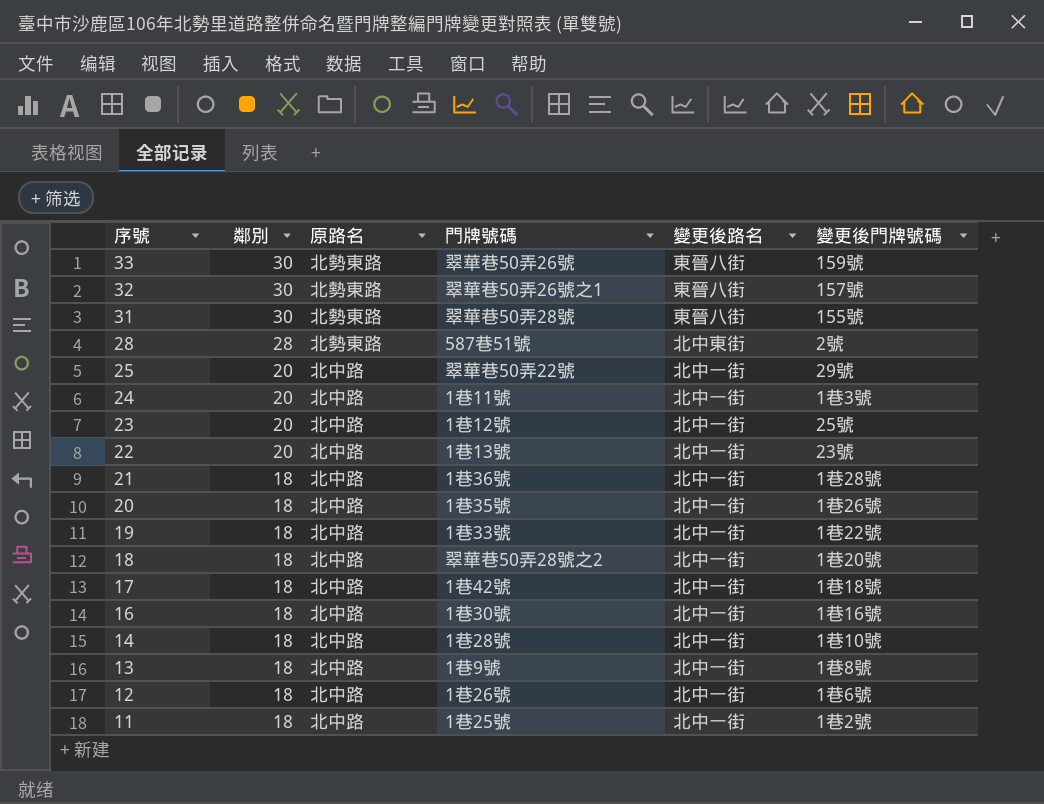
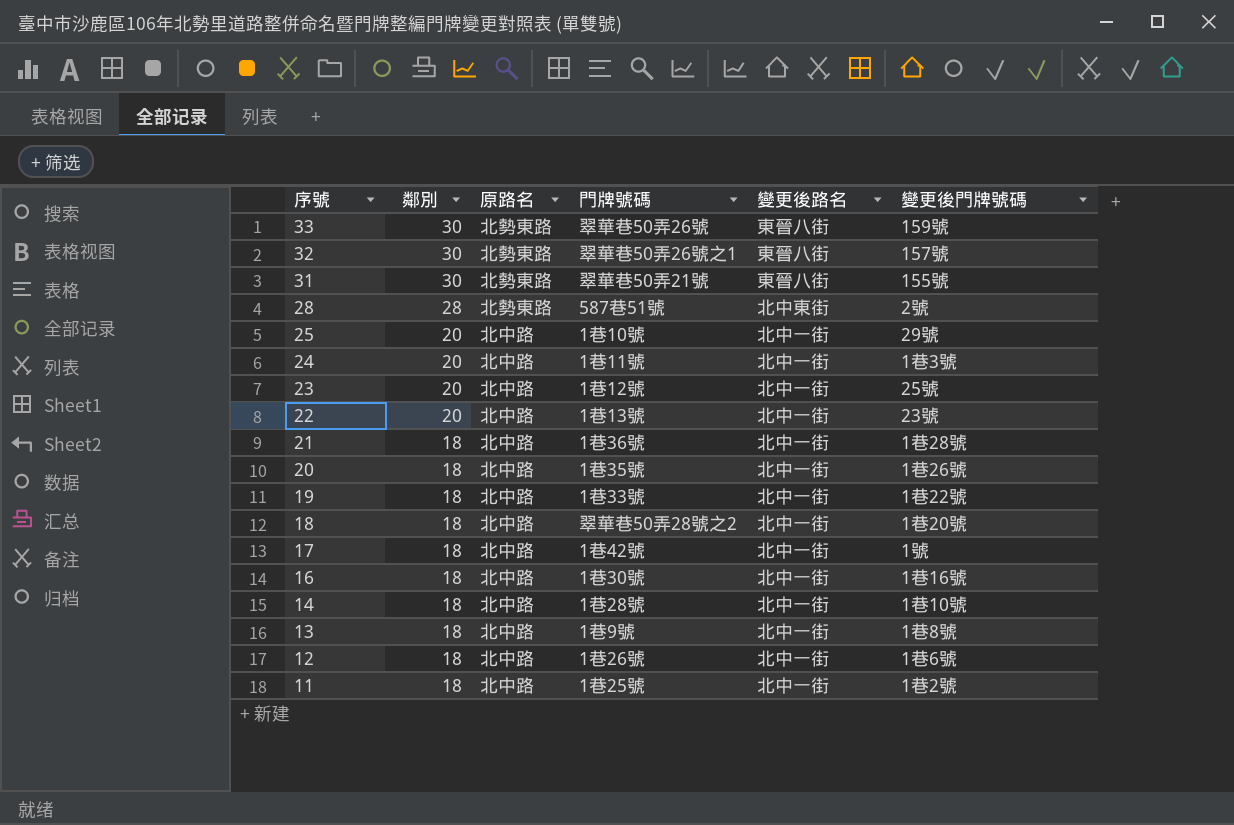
31 | 門牌號碼: 翠華巷50弄28號 -> 翠華巷50弄21號
25 | 門牌號碼: 翠華巷50弄22號 -> 1巷10號
17 | 變更後門牌號碼: 1巷18號 -> 1號

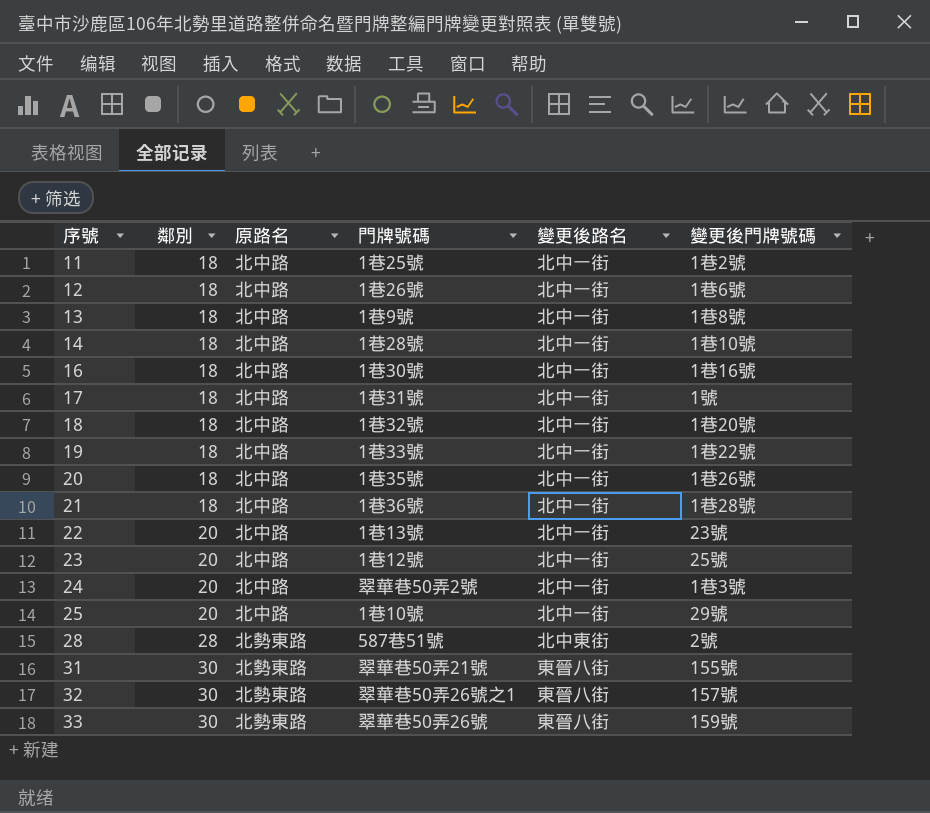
row order: 序號 descending -> 序號 ascending
17 | 門牌號碼: 1巷42號 -> 1巷31號
18 | 門牌號碼: 翠華巷50弄28號之2 -> 1巷32號
24 | 門牌號碼: 1巷11號 -> 翠華巷50弄2號

